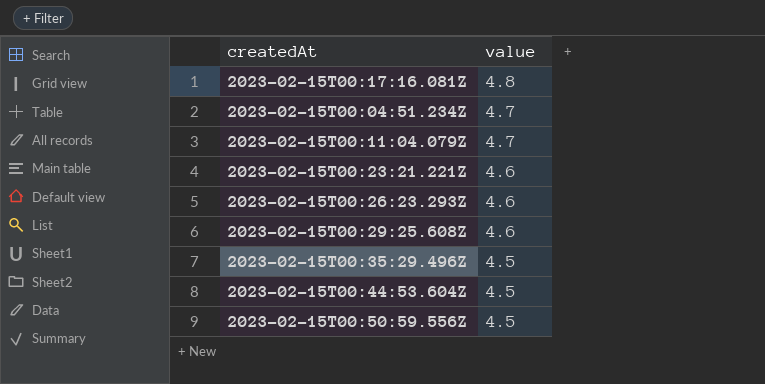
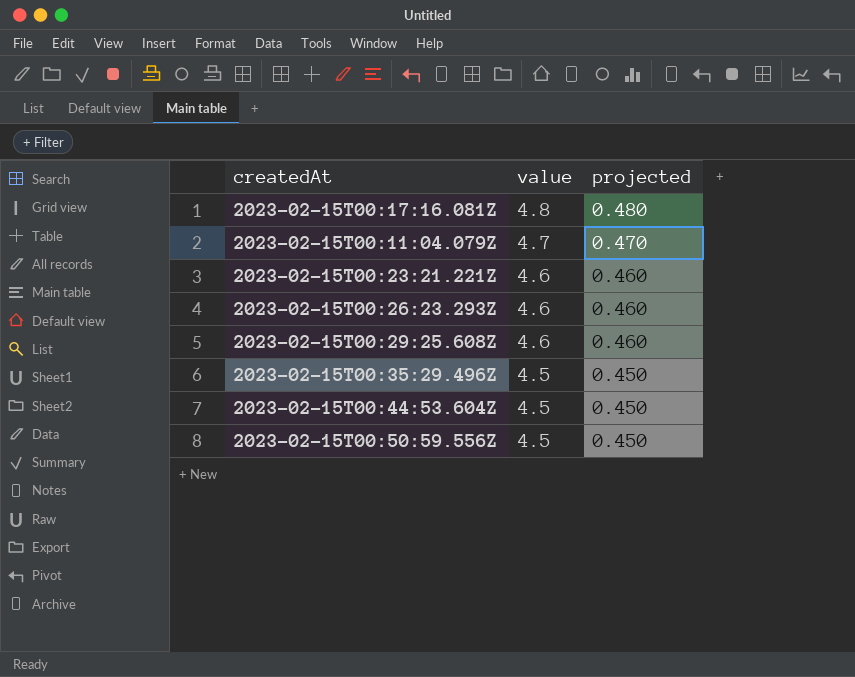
column projected | formula: none -> [value] * 0.1
row 2023-02-15T00:04:51.234Z: 4.7 -> none

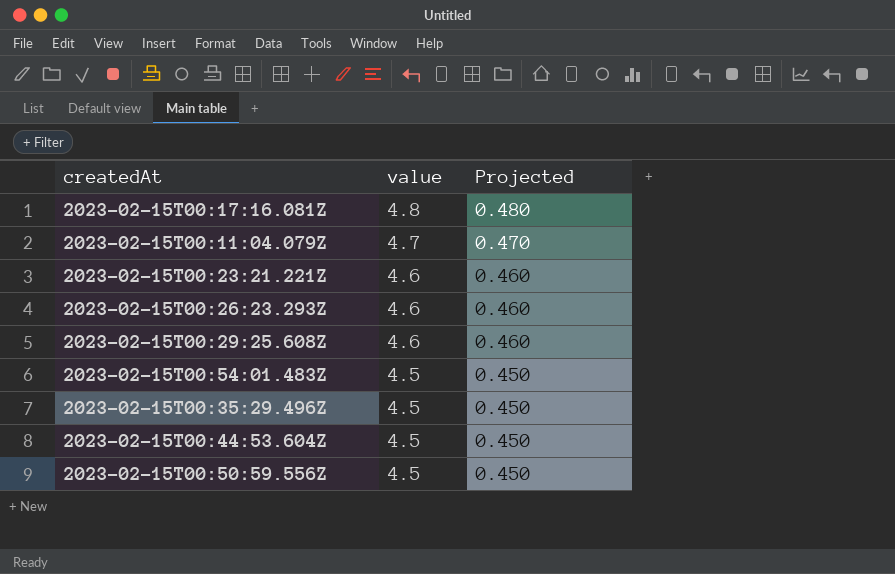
column name: projected -> Projected
row 2023-02-15T00:54:01.483Z: none -> 4.5 | 0.450

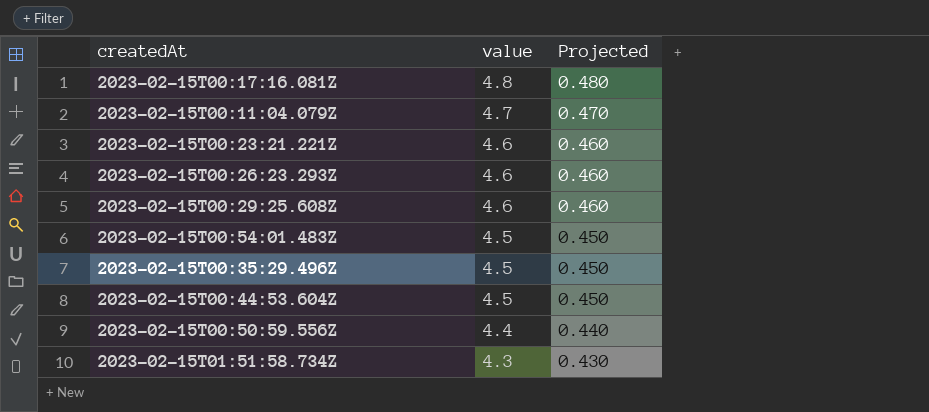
2023-02-15T00:50:59.556Z | value: 4.5 -> 4.4
2023-02-15T00:50:59.556Z | Projected: 0.450 -> 0.440
row 2023-02-15T01:51:58.734Z: none -> 4.3 | 0.430

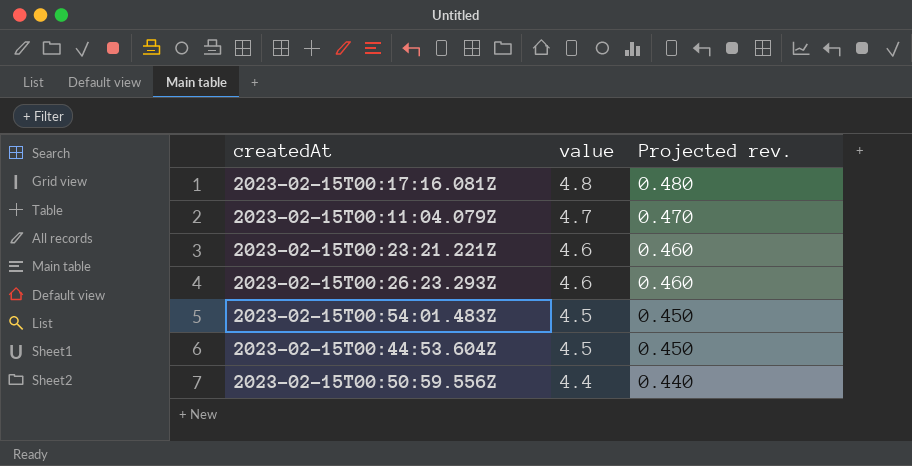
column name: Projected -> Projected rev.
row 2023-02-15T00:29:25.608Z: 4.6 | 0.460 -> none
row 2023-02-15T00:35:29.496Z: 4.5 | 0.450 -> none
row 2023-02-15T01:51:58.734Z: 4.3 | 0.430 -> none

